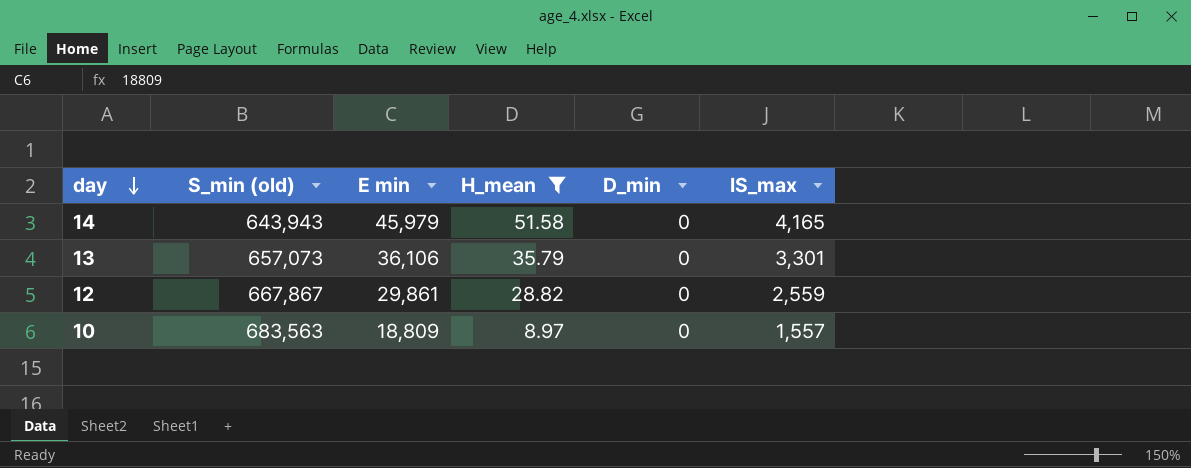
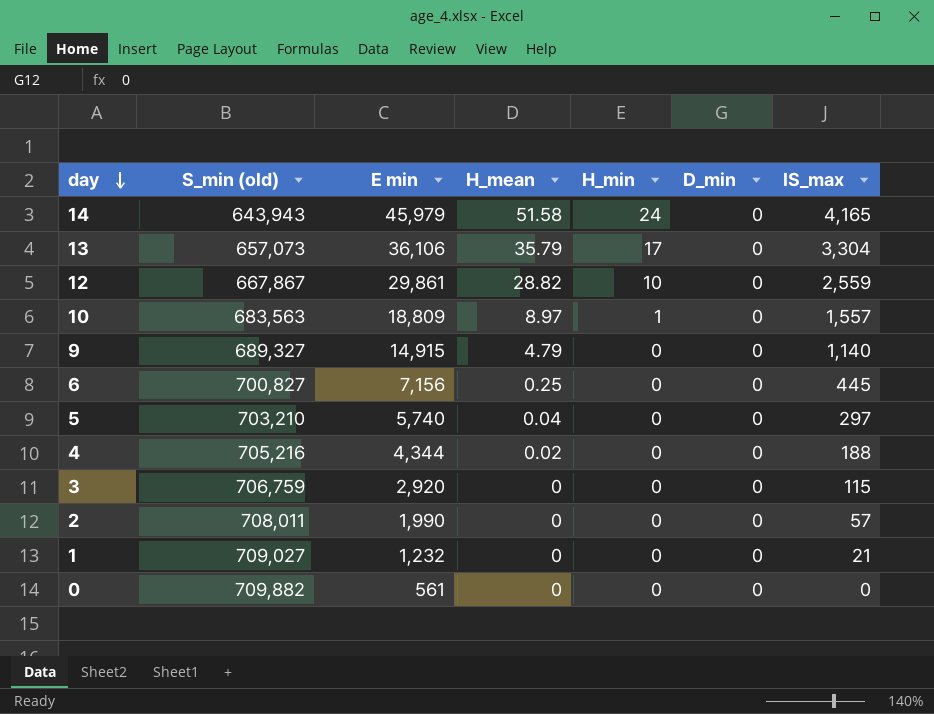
filter: H_mean >= 8.97 -> none
column H_min | position: none -> 5
13 | IS_max: 3,301 -> 3,304

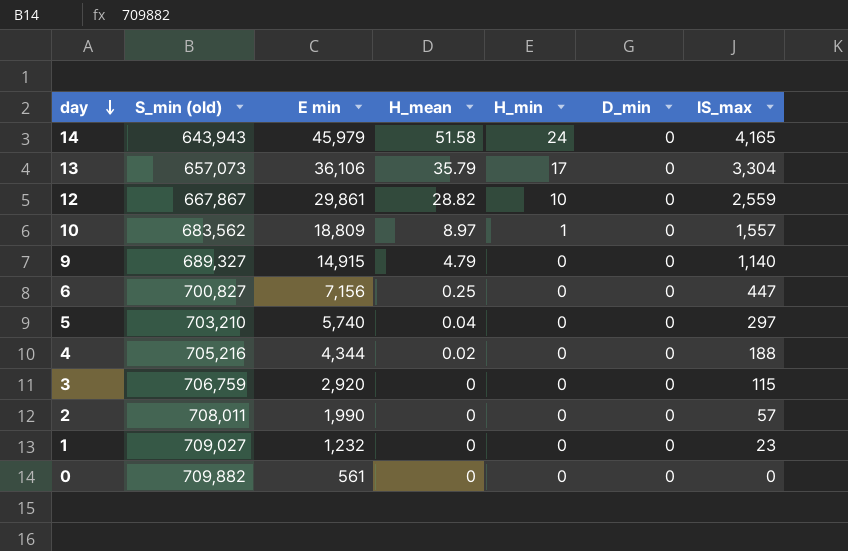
10 | S_min (old): 683,563 -> 683,562
6 | IS_max: 445 -> 447
1 | IS_max: 21 -> 23

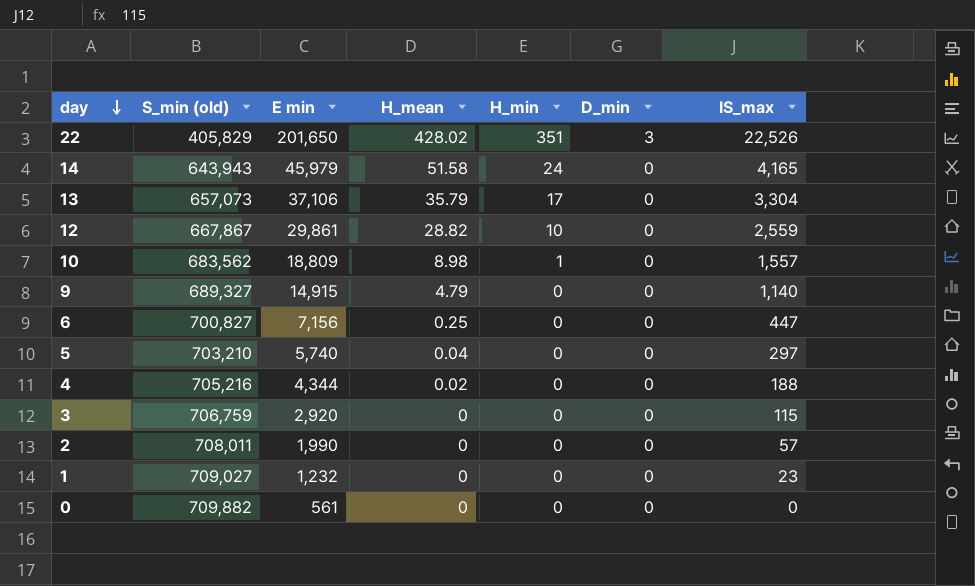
row 22: none -> 405,829 | 201,650 | 428.02 | 351 | 3 | 22,526
13 | E min: 36,106 -> 37,106
10 | H_mean: 8.97 -> 8.98

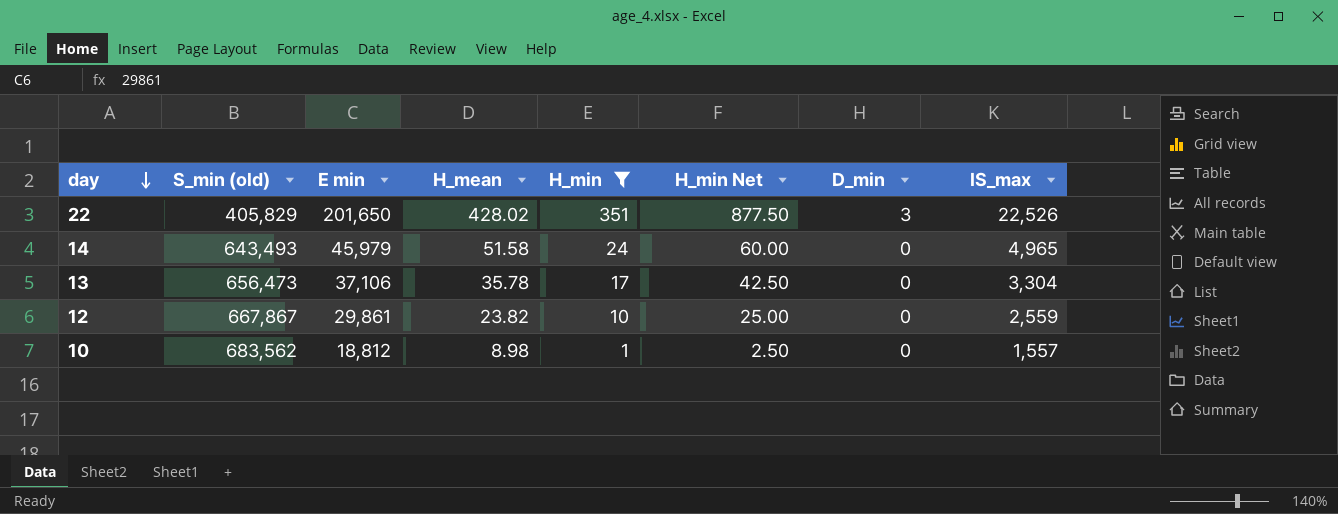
filter: none -> H_min != 0
column H_min Net | formula: none -> [H_min] * 2.5
14 | S_min (old): 643,943 -> 643,493
14 | IS_max: 4,165 -> 4,965
13 | S_min (old): 657,073 -> 656,473
13 | H_mean: 35.79 -> 35.78
12 | H_mean: 28.82 -> 23.82
10 | E min: 18,809 -> 18,812

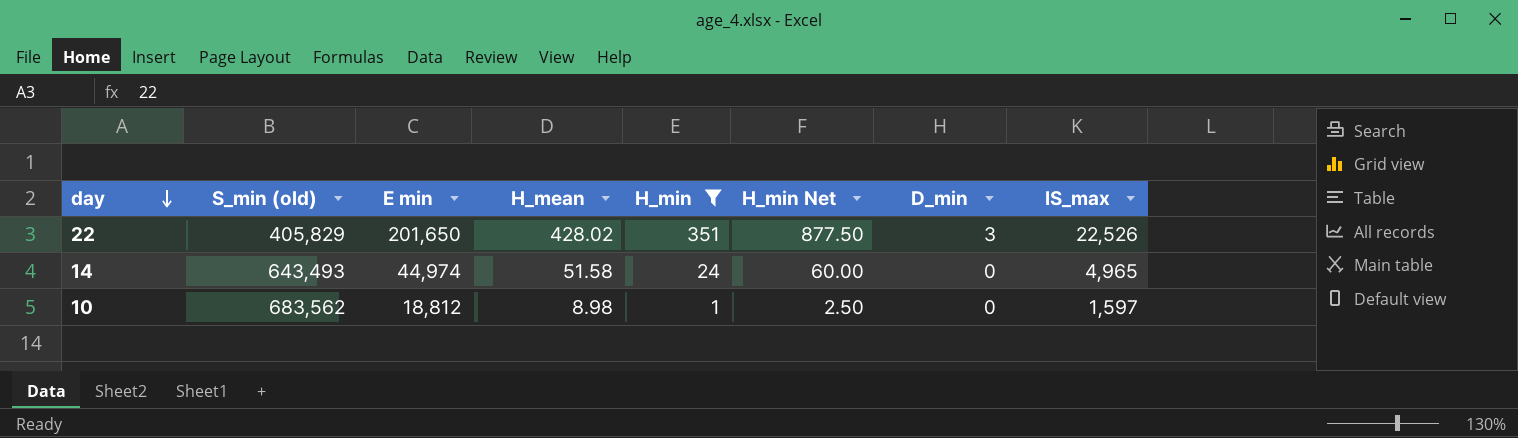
row 13: 656,473 | 37,106 | 35.78 | 17 | 42.50 | 0 | 3,304 -> none
row 12: 667,867 | 29,861 | 23.82 | 10 | 25.00 | 0 | 2,559 -> none
14 | E min: 45,979 -> 44,974
10 | IS_max: 1,557 -> 1,597

